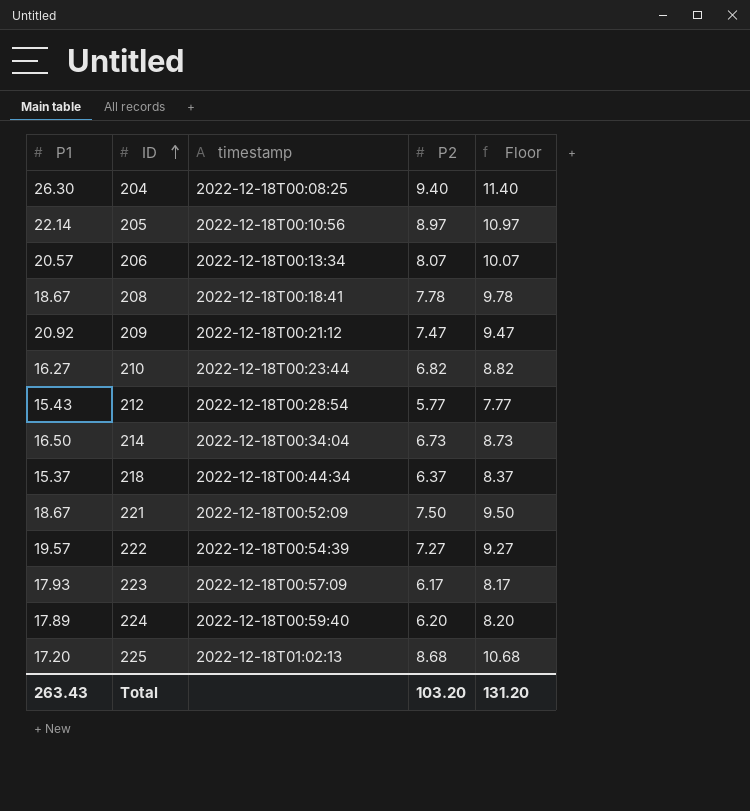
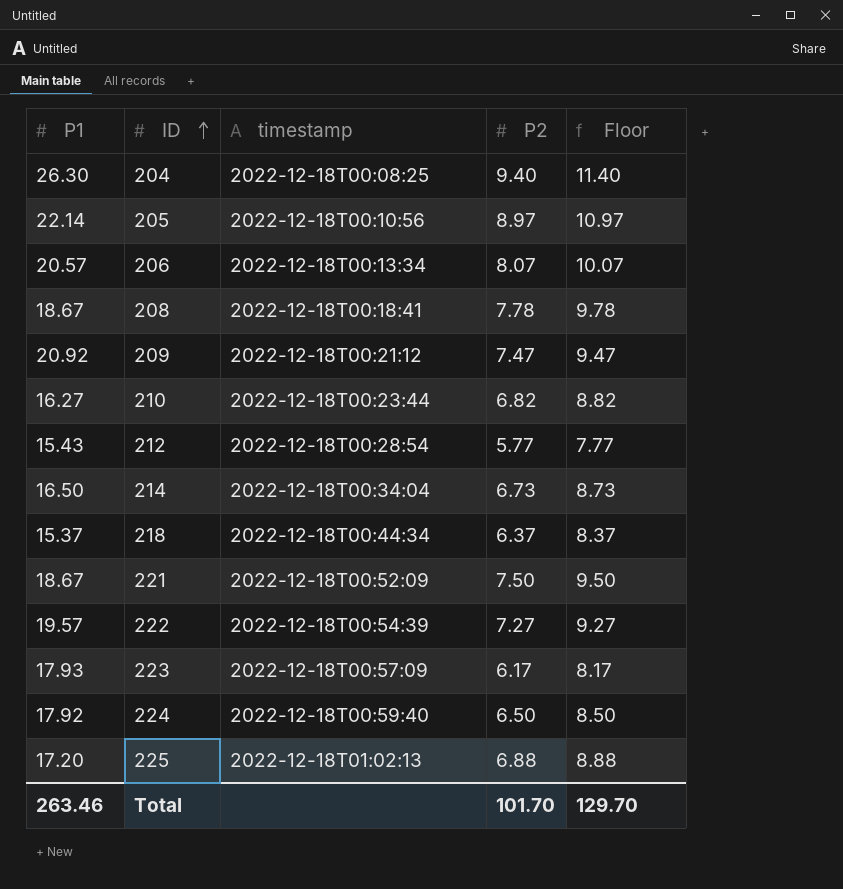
224 | P1: 17.89 -> 17.92
224 | P2: 6.20 -> 6.50
224 | Floor: 8.20 -> 8.50
225 | P2: 8.68 -> 6.88
225 | Floor: 10.68 -> 8.88
Total | P1: 263.43 -> 263.46
Total | P2: 103.20 -> 101.70
Total | Floor: 131.20 -> 129.70

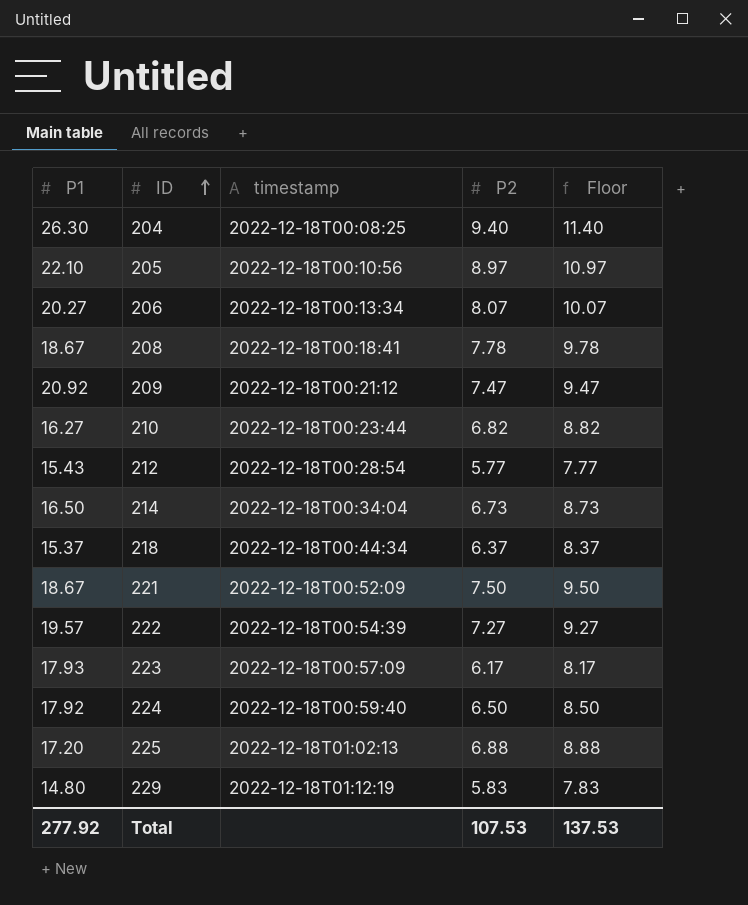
205 | P1: 22.14 -> 22.10
206 | P1: 20.57 -> 20.27
row 229: none -> 14.80 | 2022-12-18T01:12:19 | 5.83 | 7.83
Total | P1: 263.46 -> 277.92
Total | P2: 101.70 -> 107.53
Total | Floor: 129.70 -> 137.53

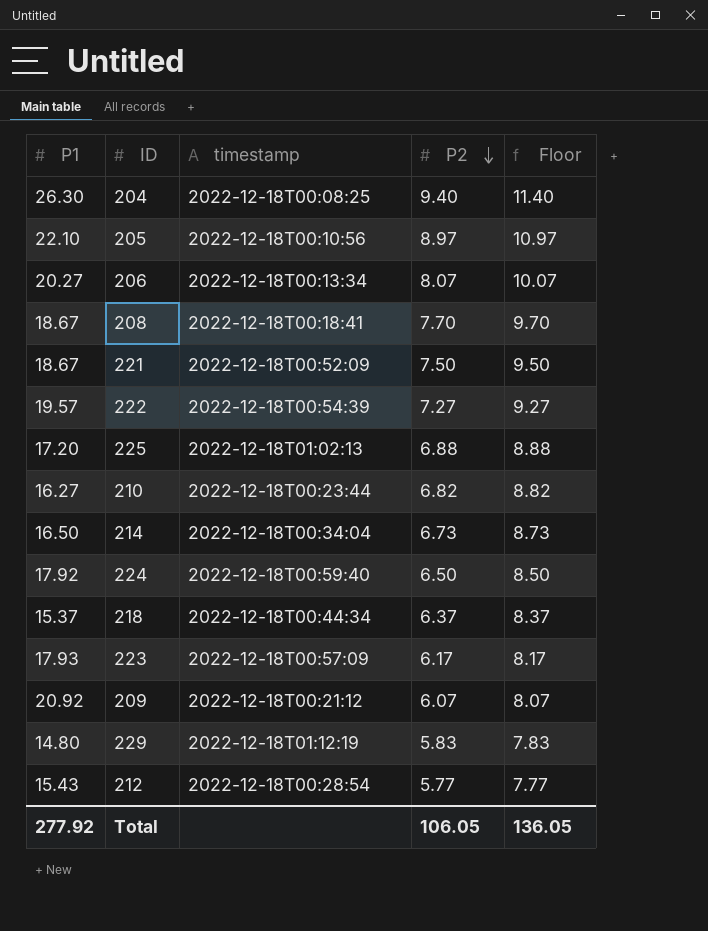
row order: ID ascending -> P2 descending
208 | P2: 7.78 -> 7.70
208 | Floor: 9.78 -> 9.70
209 | P2: 7.47 -> 6.07
209 | Floor: 9.47 -> 8.07
Total | P2: 107.53 -> 106.05
Total | Floor: 137.53 -> 136.05

